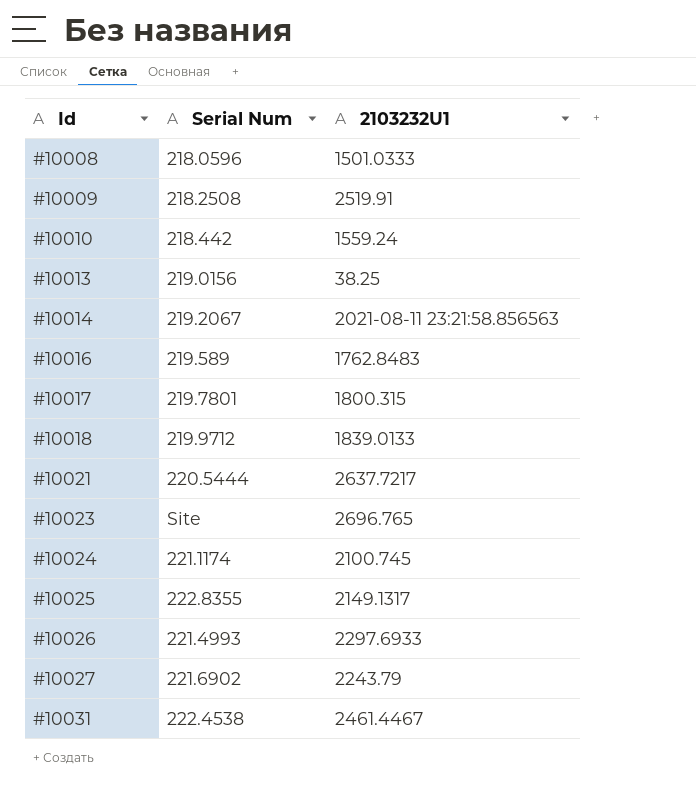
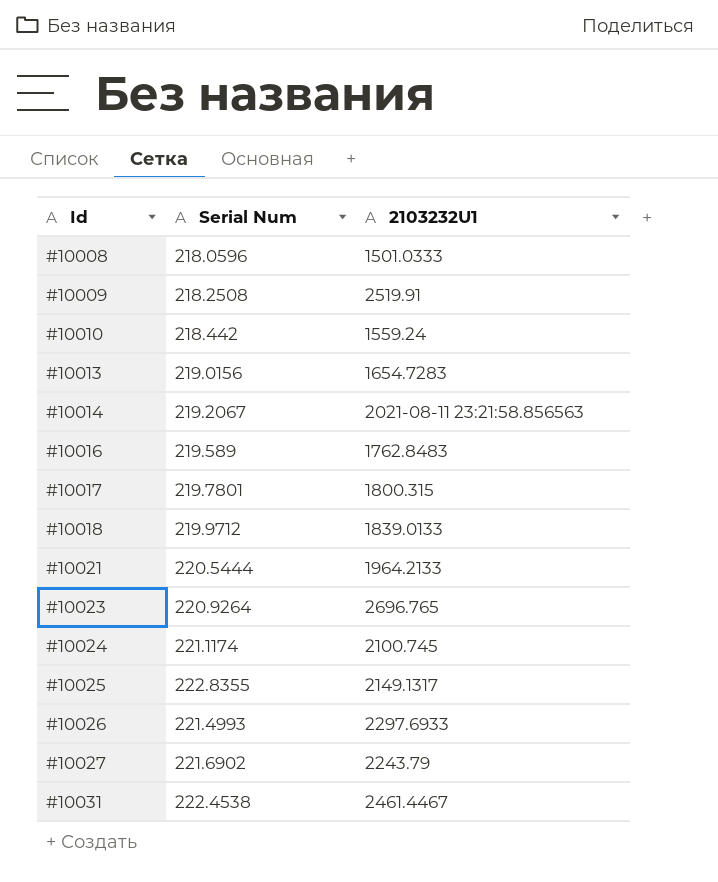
#10013 | 2103232U1: 38.25 -> 1654.7283
#10021 | 2103232U1: 2637.7217 -> 1964.2133
#10023 | Serial Num: Site -> 220.9264

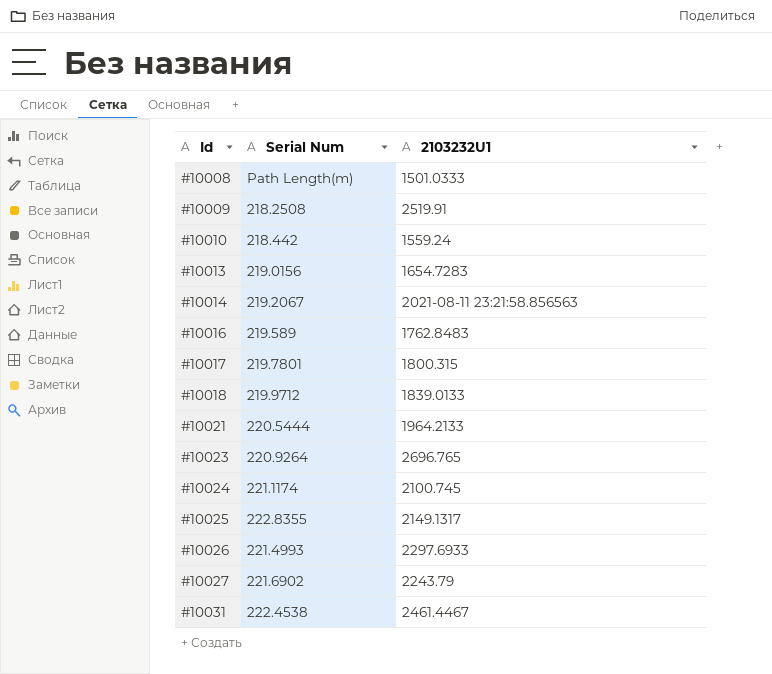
#10008 | Serial Num: 218.0596 -> Path Length(m)

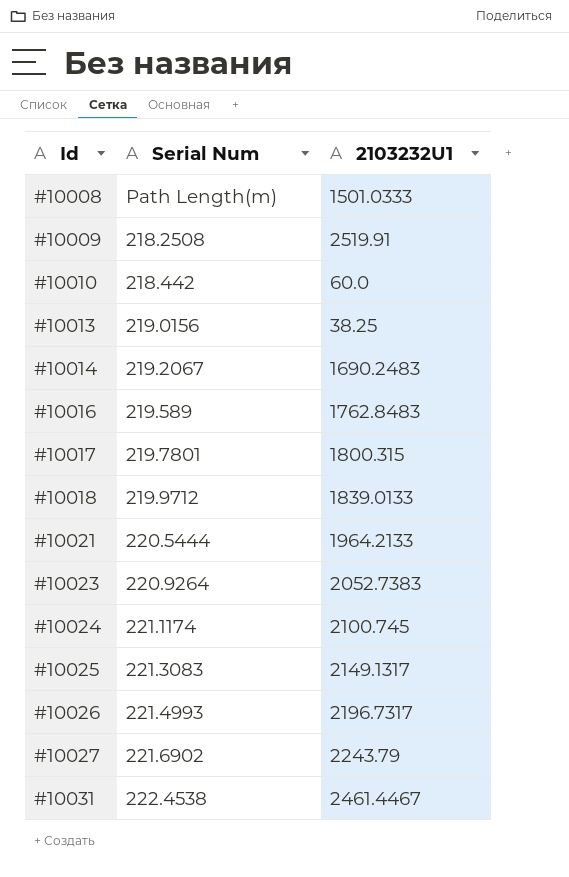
#10010 | 2103232U1: 1559.24 -> 60.0
#10013 | 2103232U1: 1654.7283 -> 38.25
#10014 | 2103232U1: 2021-08-11 23:21:58.856563 -> 1690.2483
#10023 | 2103232U1: 2696.765 -> 2052.7383
#10025 | Serial Num: 222.8355 -> 221.3083
#10026 | 2103232U1: 2297.6933 -> 2196.7317

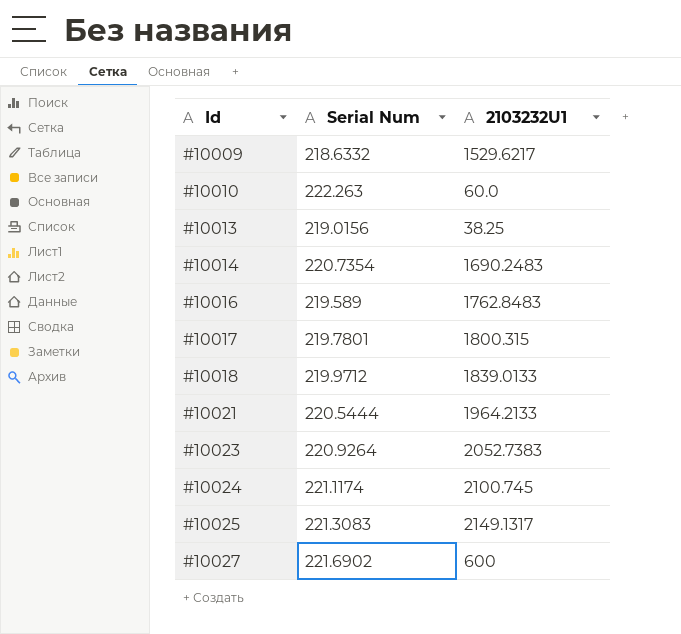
row #10008: Path Length(m) | 1501.0333 -> none
row #10026: 221.4993 | 2196.7317 -> none
row #10031: 222.4538 | 2461.4467 -> none
#10009 | Serial Num: 218.2508 -> 218.6332
#10009 | 2103232U1: 2519.91 -> 1529.6217
#10010 | Serial Num: 218.442 -> 222.263
#10014 | Serial Num: 219.2067 -> 220.7354
#10027 | 2103232U1: 2243.79 -> 600

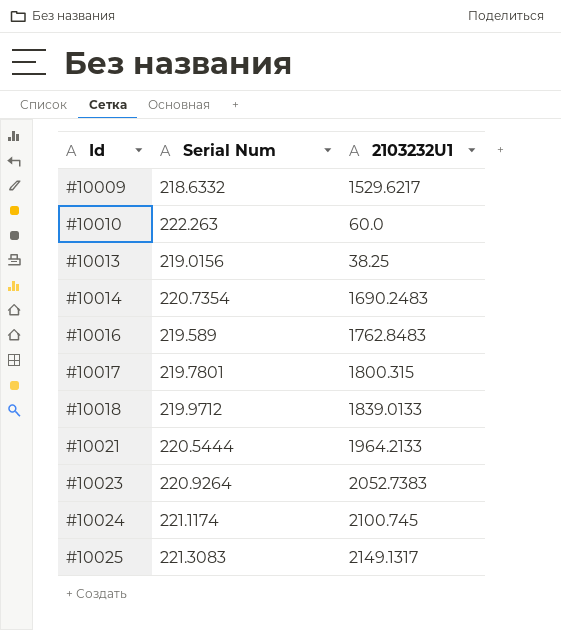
row #10027: 221.6902 | 600 -> none

